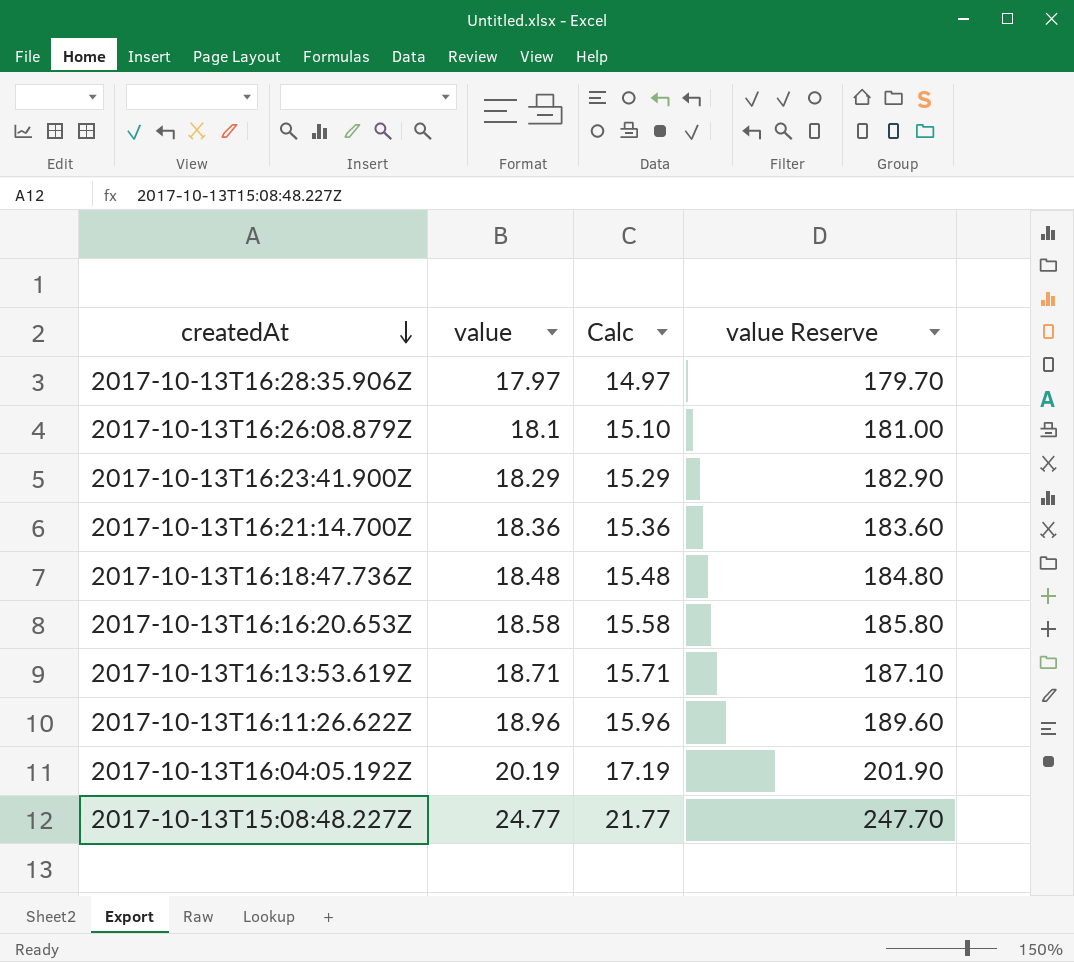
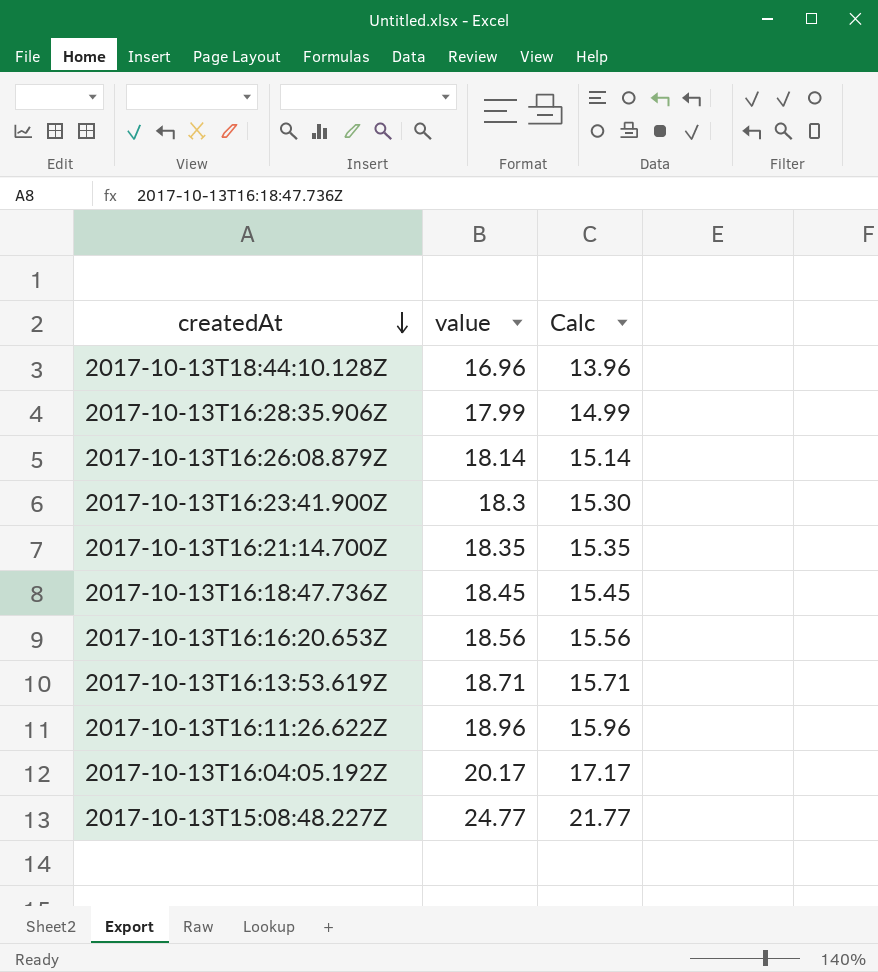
column value Reserve | formula: [value] * 10 -> none
row 2017-10-13T18:44:10.128Z: none -> 16.96 | 13.96
2017-10-13T16:28:35.906Z | value: 17.97 -> 17.99
2017-10-13T16:28:35.906Z | Calc: 14.97 -> 14.99
2017-10-13T16:26:08.879Z | value: 18.1 -> 18.14
2017-10-13T16:26:08.879Z | Calc: 15.10 -> 15.14
2017-10-13T16:23:41.900Z | value: 18.29 -> 18.3
2017-10-13T16:23:41.900Z | Calc: 15.29 -> 15.30
2017-10-13T16:21:14.700Z | value: 18.36 -> 18.35
2017-10-13T16:21:14.700Z | Calc: 15.36 -> 15.35
2017-10-13T16:18:47.736Z | value: 18.48 -> 18.45
2017-10-13T16:18:47.736Z | Calc: 15.48 -> 15.45
2017-10-13T16:16:20.653Z | value: 18.58 -> 18.56
2017-10-13T16:16:20.653Z | Calc: 15.58 -> 15.56
2017-10-13T16:04:05.192Z | value: 20.19 -> 20.17
2017-10-13T16:04:05.192Z | Calc: 17.19 -> 17.17

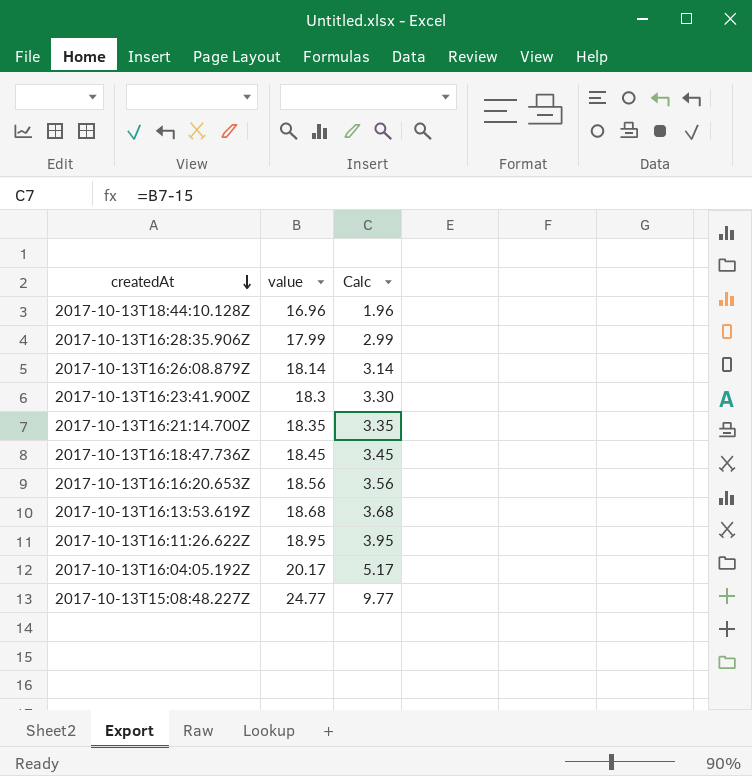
column Calc | formula: [value] - 3 -> [value] - 15
2017-10-13T16:13:53.619Z | value: 18.71 -> 18.68
2017-10-13T16:11:26.622Z | value: 18.96 -> 18.95

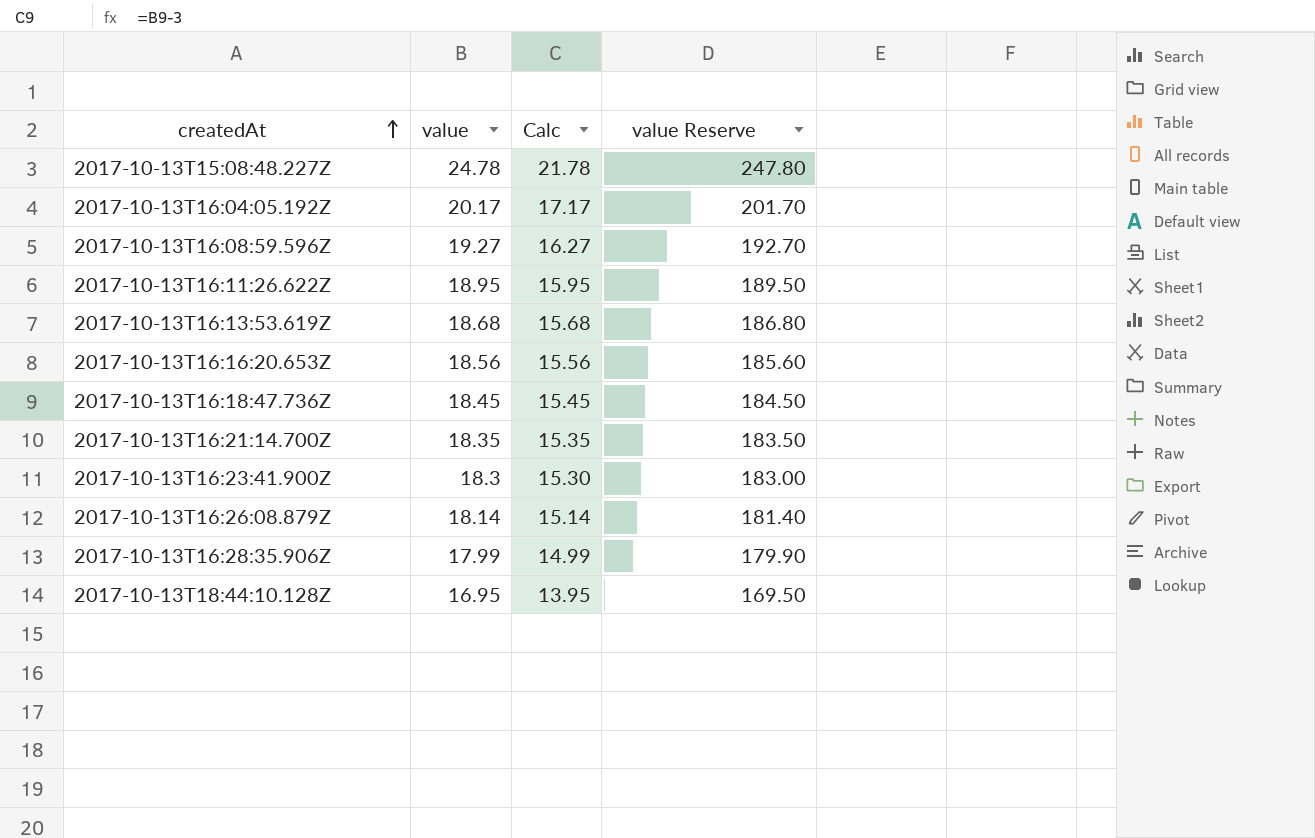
row order: createdAt descending -> createdAt ascending
column Calc | formula: [value] - 15 -> [value] - 3
column value Reserve | formula: none -> [value] * 10
2017-10-13T15:08:48.227Z | value: 24.77 -> 24.78
row 2017-10-13T16:08:59.596Z: none -> 19.27 | 16.27 | 192.70
2017-10-13T18:44:10.128Z | value: 16.96 -> 16.95

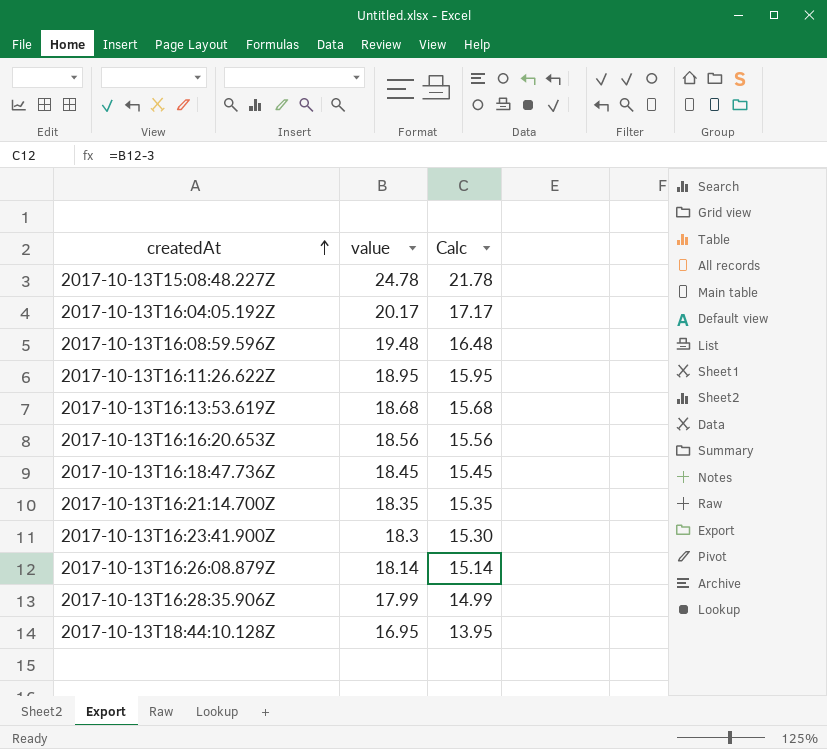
column value Reserve | formula: [value] * 10 -> none
2017-10-13T16:08:59.596Z | value: 19.27 -> 19.48
2017-10-13T16:08:59.596Z | Calc: 16.27 -> 16.48

